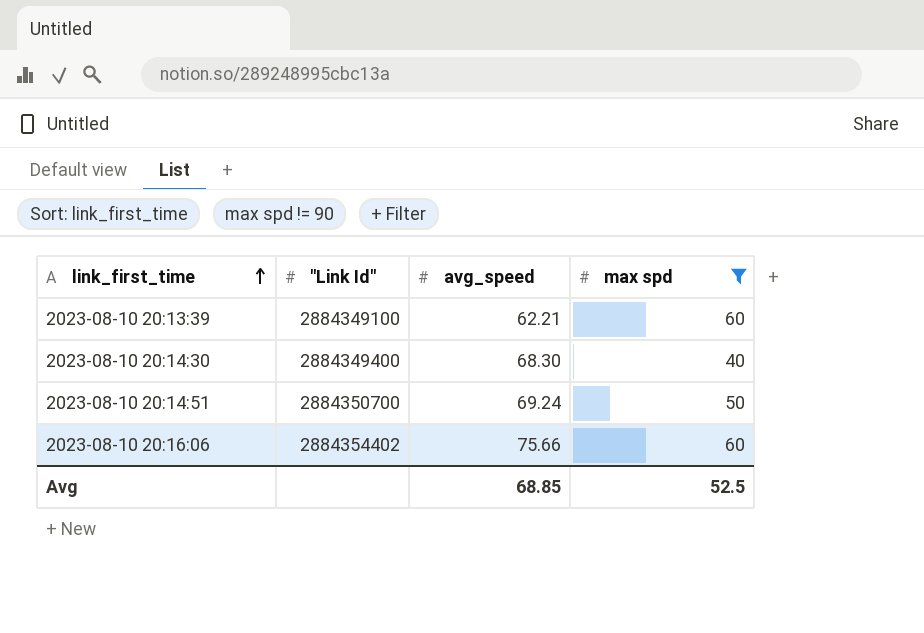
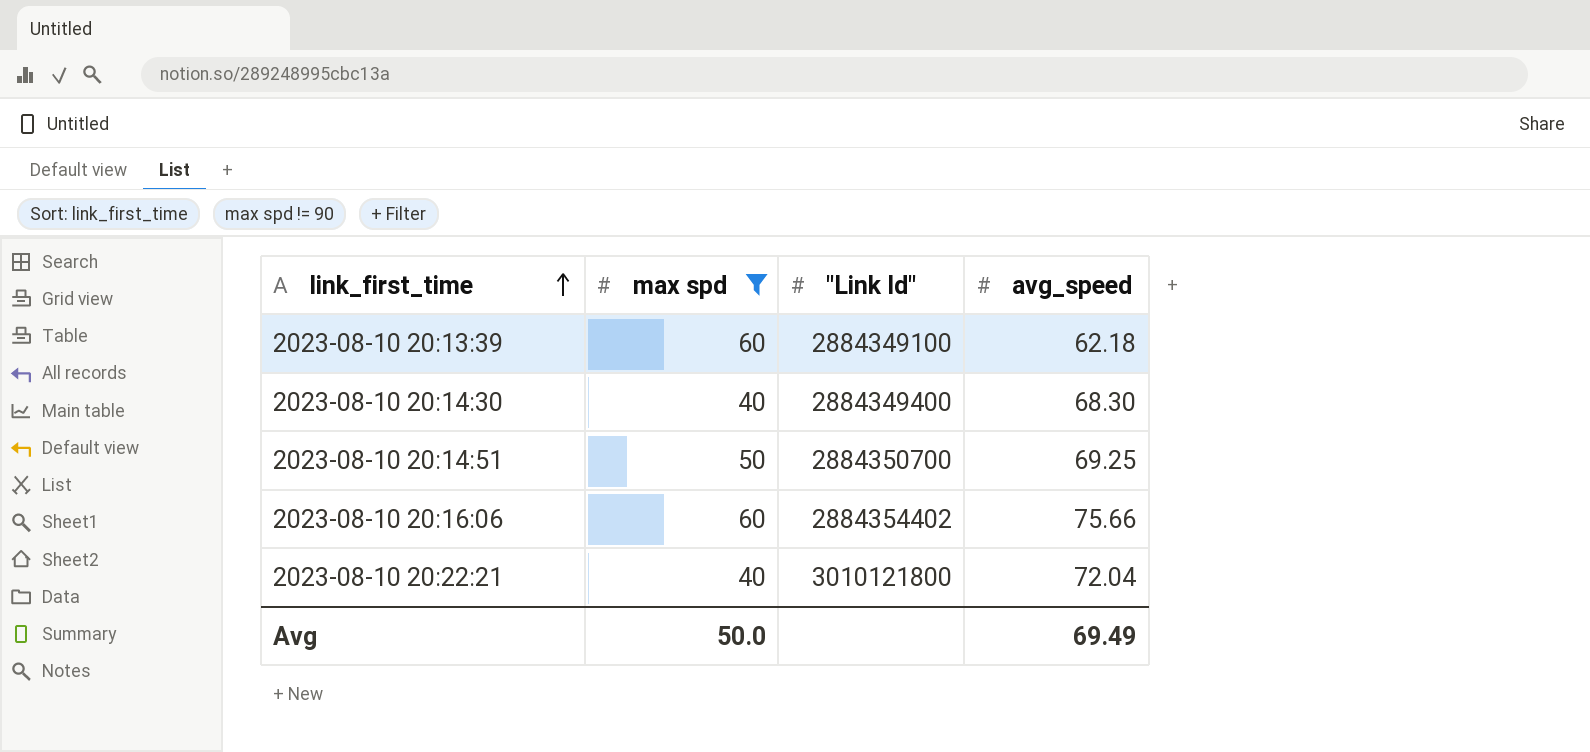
column max spd | position: 4 -> 2
2023-08-10 20:13:39 | avg_speed: 62.21 -> 62.18
2023-08-10 20:14:51 | avg_speed: 69.24 -> 69.25
row 2023-08-10 20:22:21: none -> 40 | 3010121800 | 72.04
Avg | max spd: 52.5 -> 50.0
Avg | avg_speed: 68.85 -> 69.49

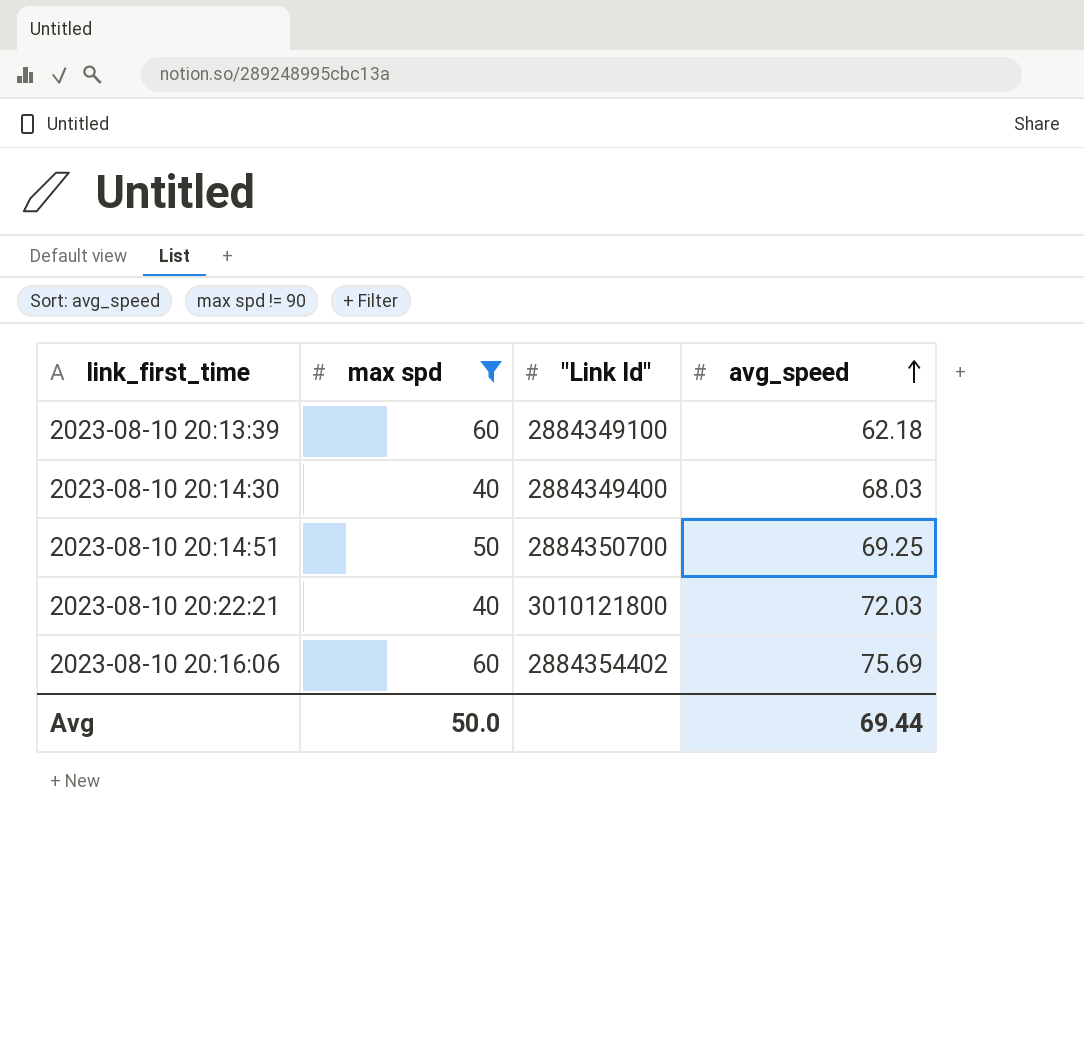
row order: link_first_time ascending -> avg_speed ascending
2023-08-10 20:14:30 | avg_speed: 68.30 -> 68.03
2023-08-10 20:22:21 | avg_speed: 72.04 -> 72.03
2023-08-10 20:16:06 | avg_speed: 75.66 -> 75.69
Avg | avg_speed: 69.49 -> 69.44

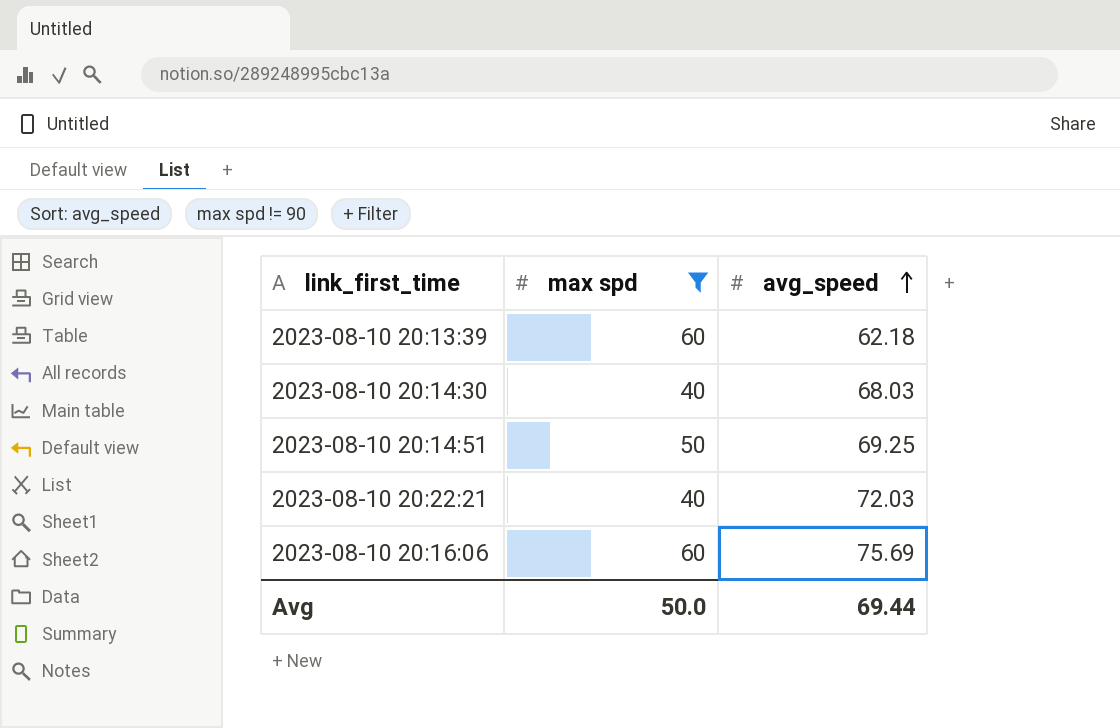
column "Link Id" | position: 3 -> none

